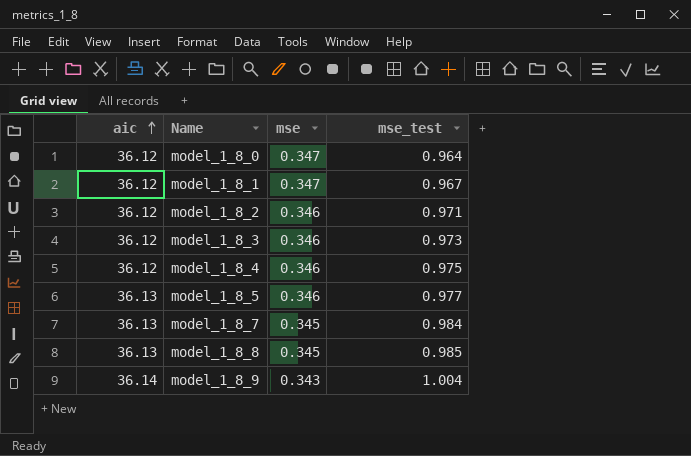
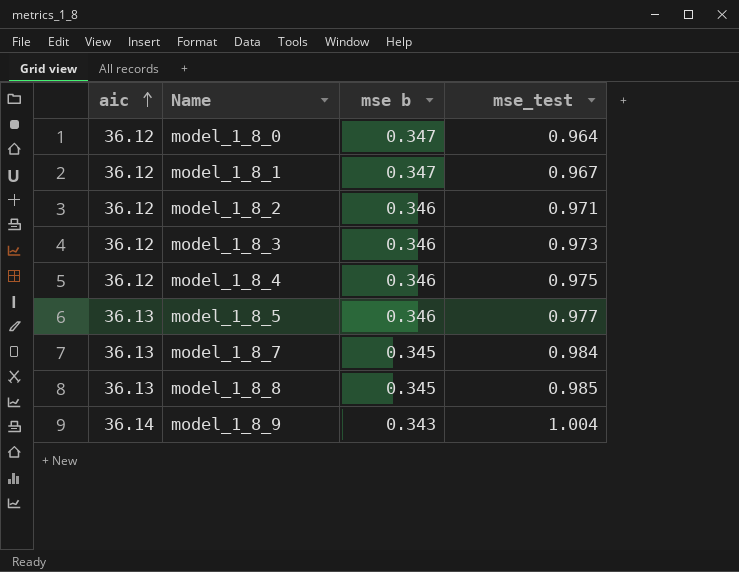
column name: mse -> mse b

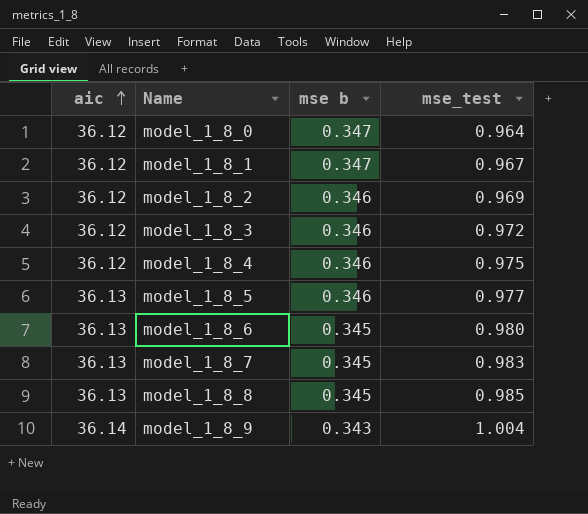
model_1_8_2 | mse_test: 0.971 -> 0.969
model_1_8_3 | mse_test: 0.973 -> 0.972
row model_1_8_6: none -> 36.13 | 0.345 | 0.980
model_1_8_7 | mse_test: 0.984 -> 0.983

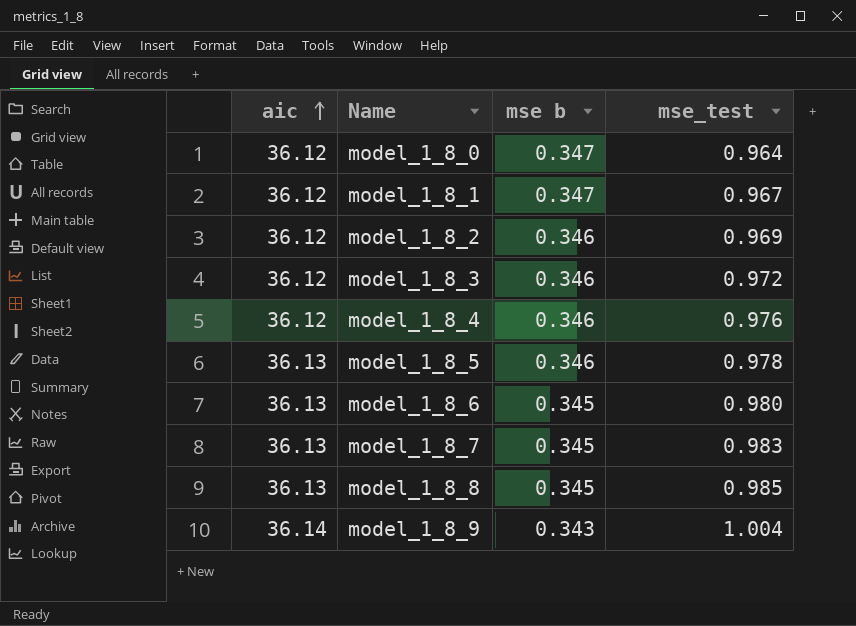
model_1_8_4 | mse_test: 0.975 -> 0.976
model_1_8_5 | mse_test: 0.977 -> 0.978

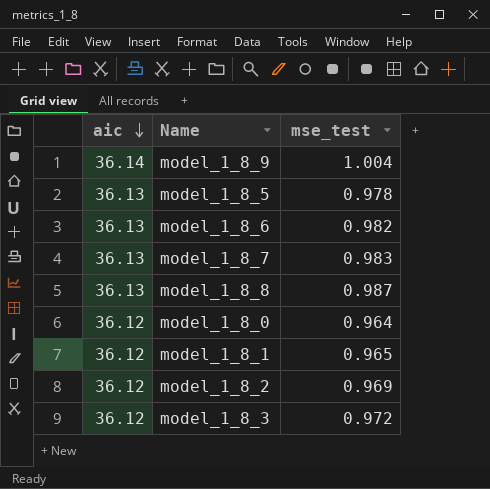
row order: aic ascending -> aic descending
column mse b | position: 3 -> none
row model_1_8_4: 36.12 | 0.346 | 0.976 -> none
model_1_8_6 | mse_test: 0.980 -> 0.982
model_1_8_8 | mse_test: 0.985 -> 0.987
model_1_8_1 | mse_test: 0.967 -> 0.965

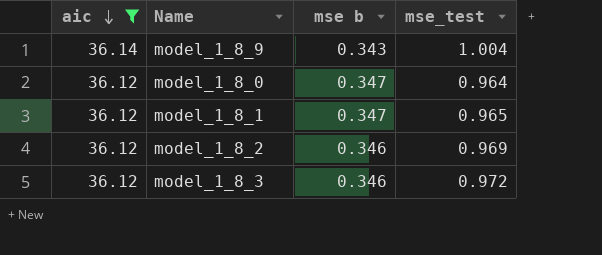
filter: none -> aic != 36.13
column mse b | position: none -> 3

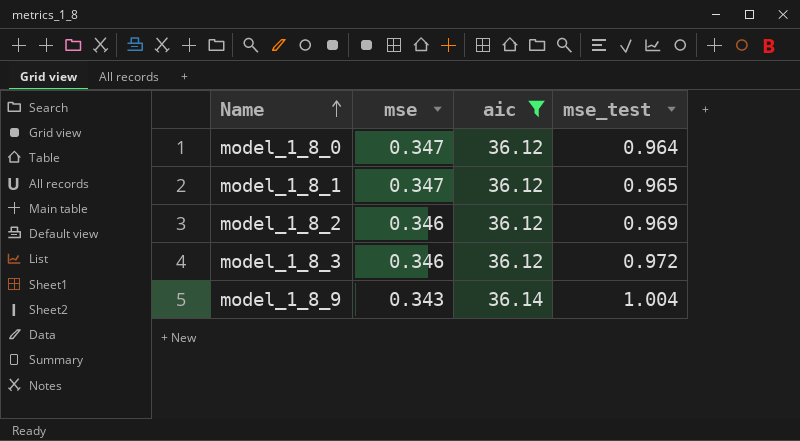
row order: aic descending -> Name ascending
column name: mse b -> mse
column aic | position: 1 -> 3

